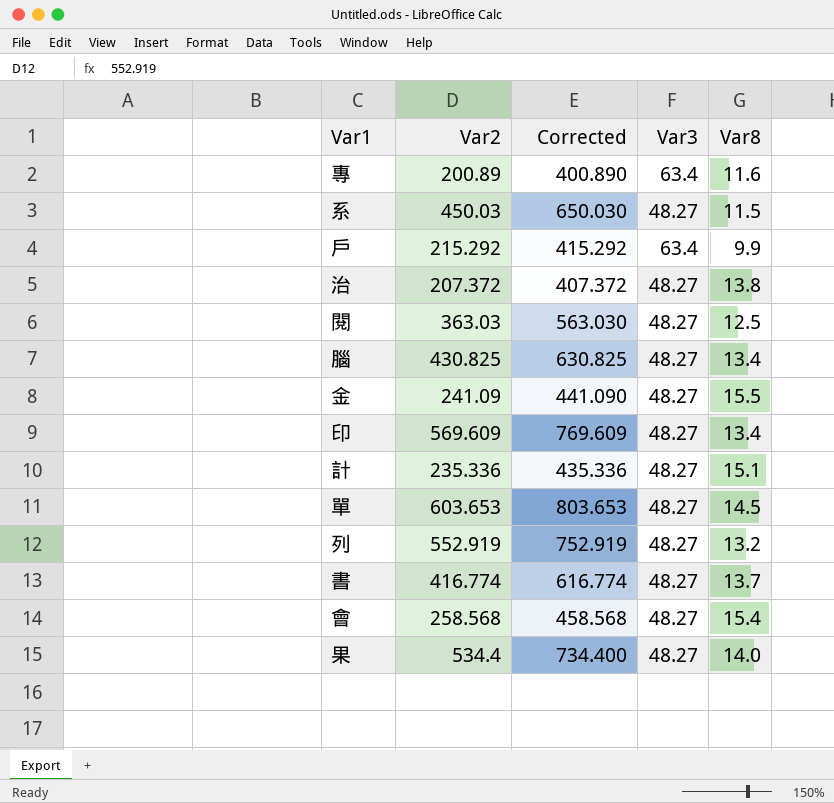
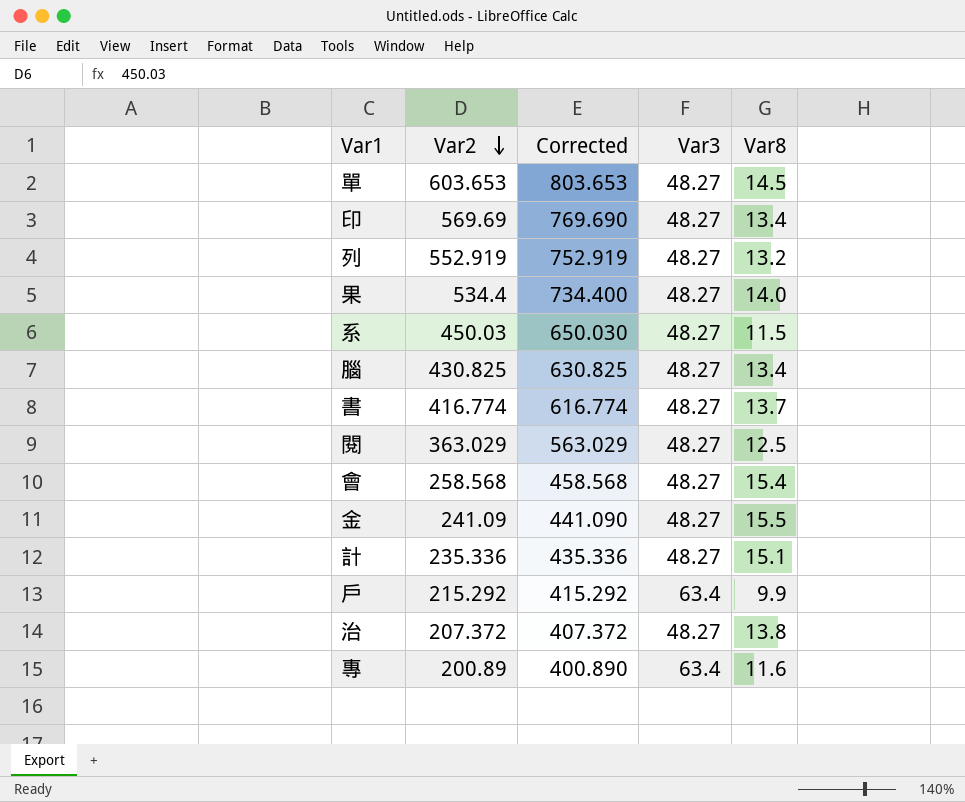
row order: none -> Var2 descending
印 | Var2: 569.609 -> 569.69
印 | Corrected: 769.609 -> 769.690
閱 | Var2: 363.03 -> 363.029
閱 | Corrected: 563.030 -> 563.029

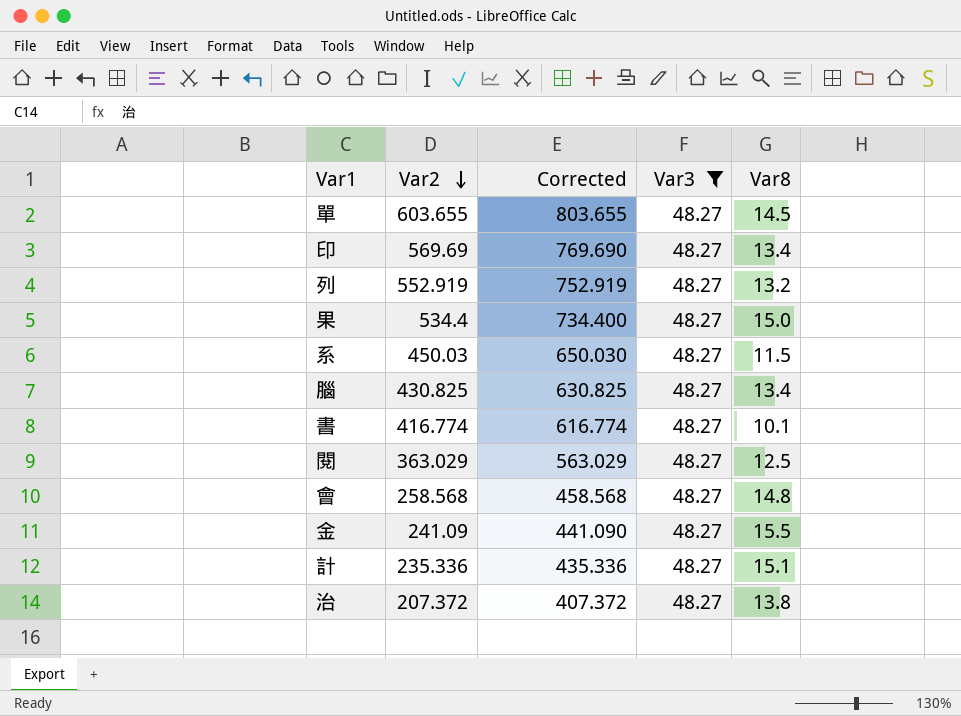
filter: none -> Var3 = 48.27
單 | Var2: 603.653 -> 603.655
單 | Corrected: 803.653 -> 803.655
果 | Var8: 14.0 -> 15.0
書 | Var8: 13.7 -> 10.1
會 | Var8: 15.4 -> 14.8

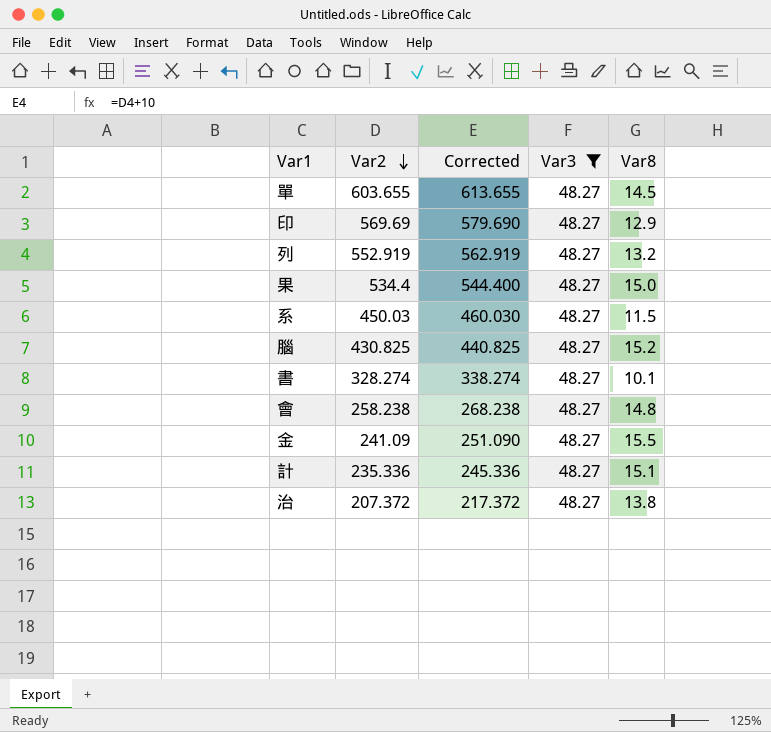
column Corrected | formula: [Var2] + 200 -> [Var2] + 10
row 閱: 363.029 | 563.029 | 48.27 | 12.5 -> none
印 | Var8: 13.4 -> 12.9
腦 | Var8: 13.4 -> 15.2
書 | Var2: 416.774 -> 328.274
會 | Var2: 258.568 -> 258.238

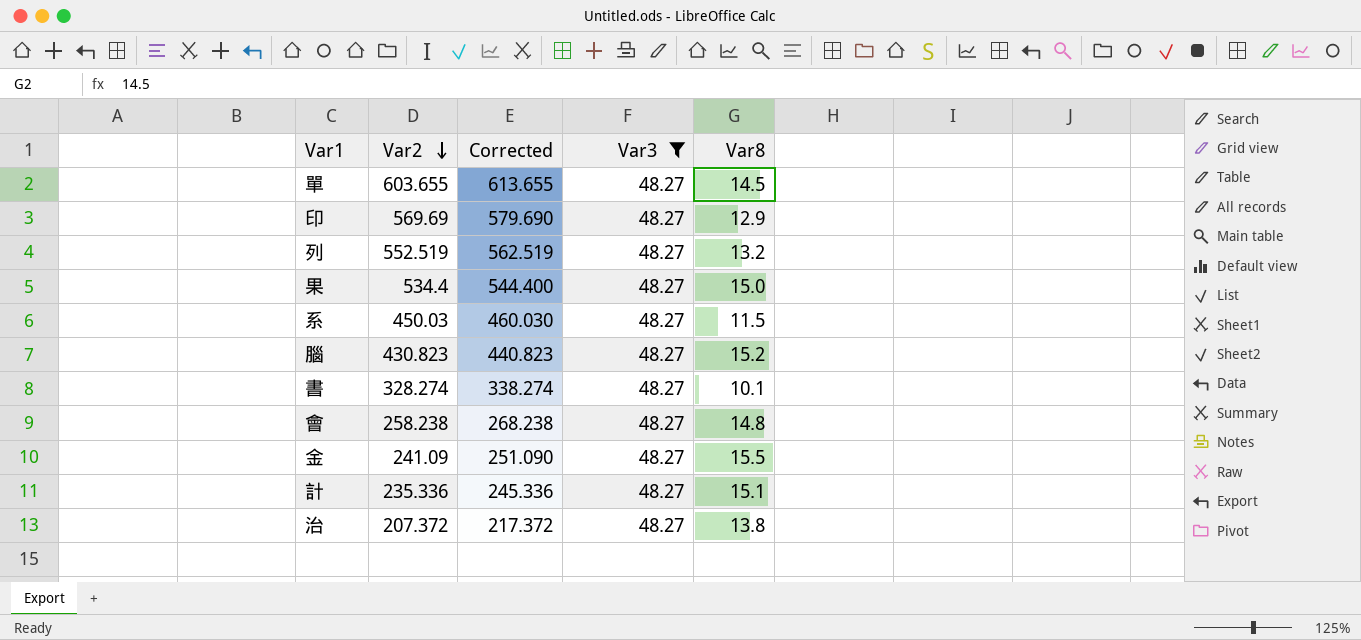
列 | Var2: 552.919 -> 552.519
列 | Corrected: 562.919 -> 562.519
腦 | Var2: 430.825 -> 430.823
腦 | Corrected: 440.825 -> 440.823

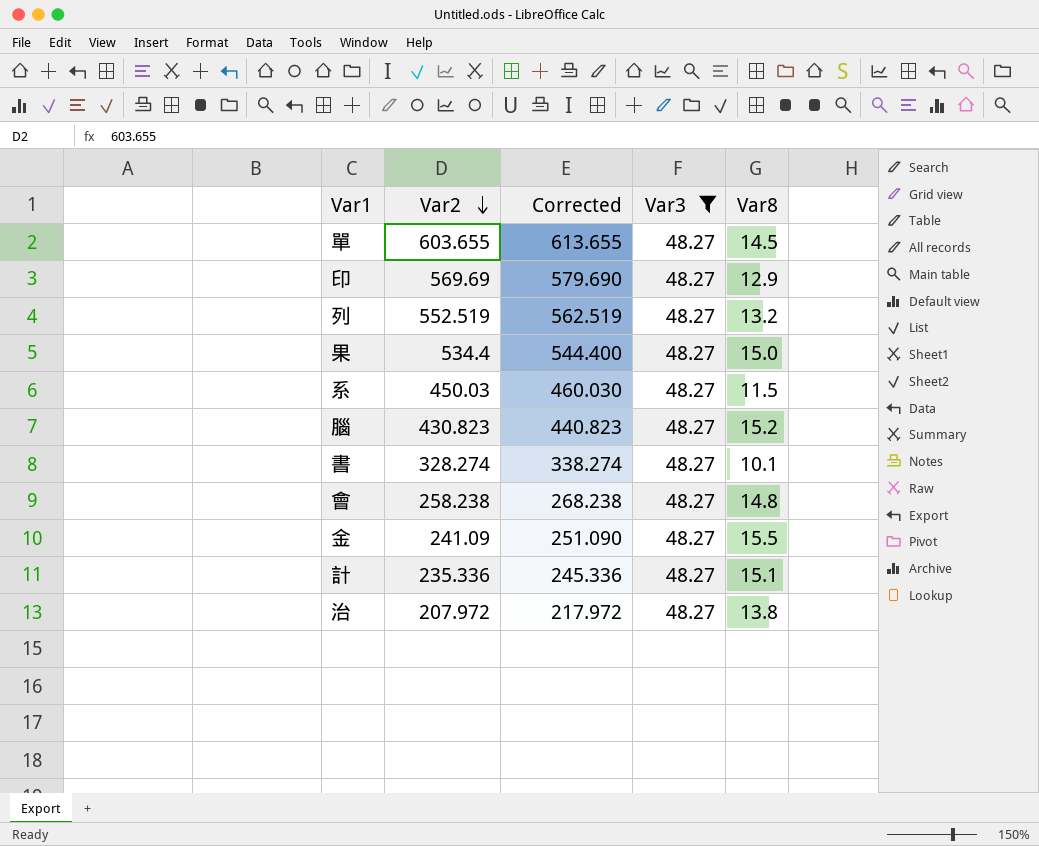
治 | Var2: 207.372 -> 207.972
治 | Corrected: 217.372 -> 217.972

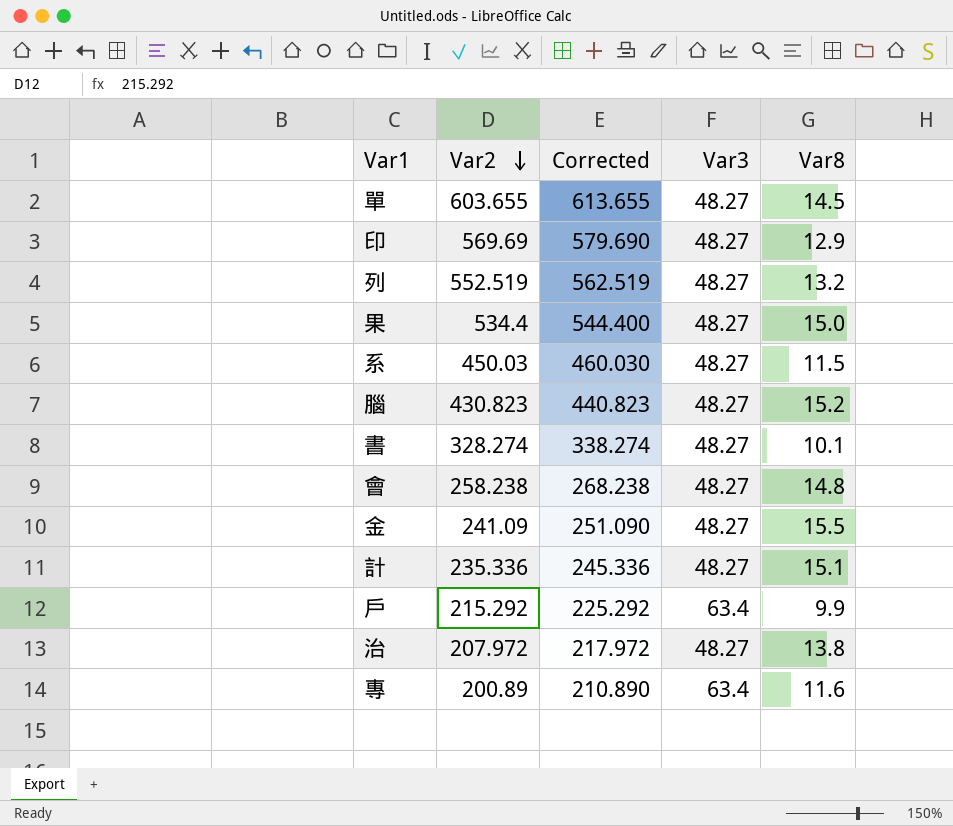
filter: Var3 = 48.27 -> none

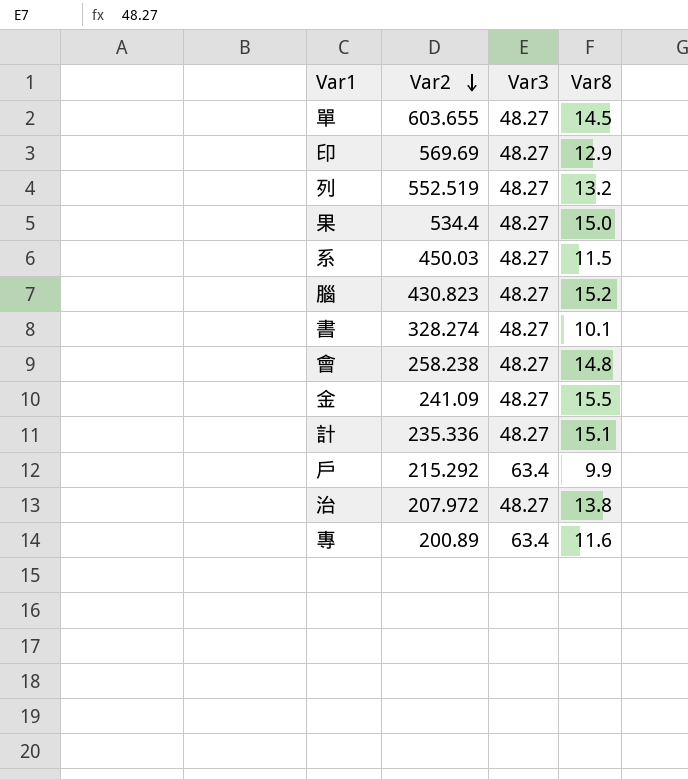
column Corrected | formula: [Var2] + 10 -> none

